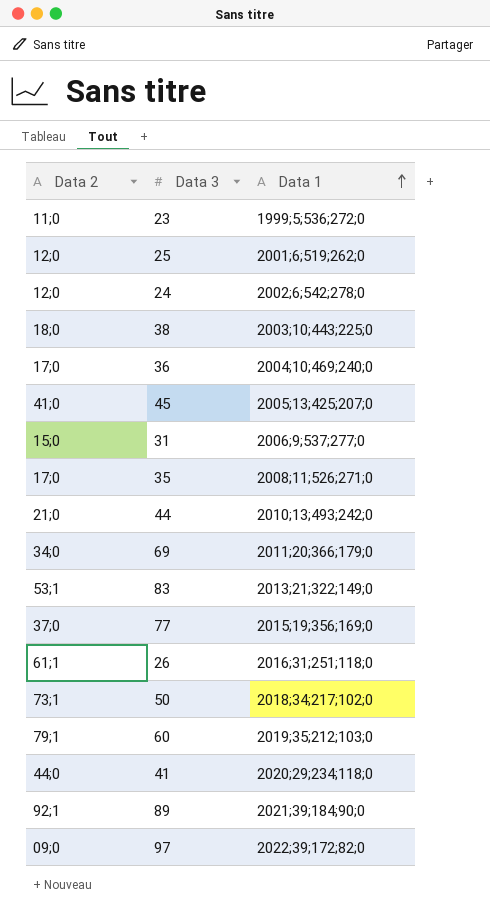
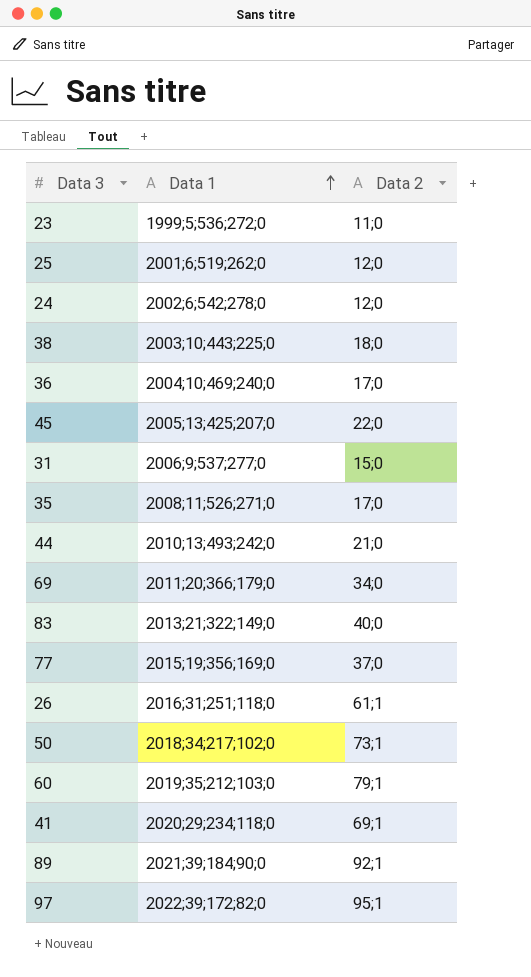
column Data 2 | position: 1 -> 3
45 | Data 2: 41;0 -> 22;0
83 | Data 2: 53;1 -> 40;0
41 | Data 2: 44;0 -> 69;1
97 | Data 2: 09;0 -> 95;1

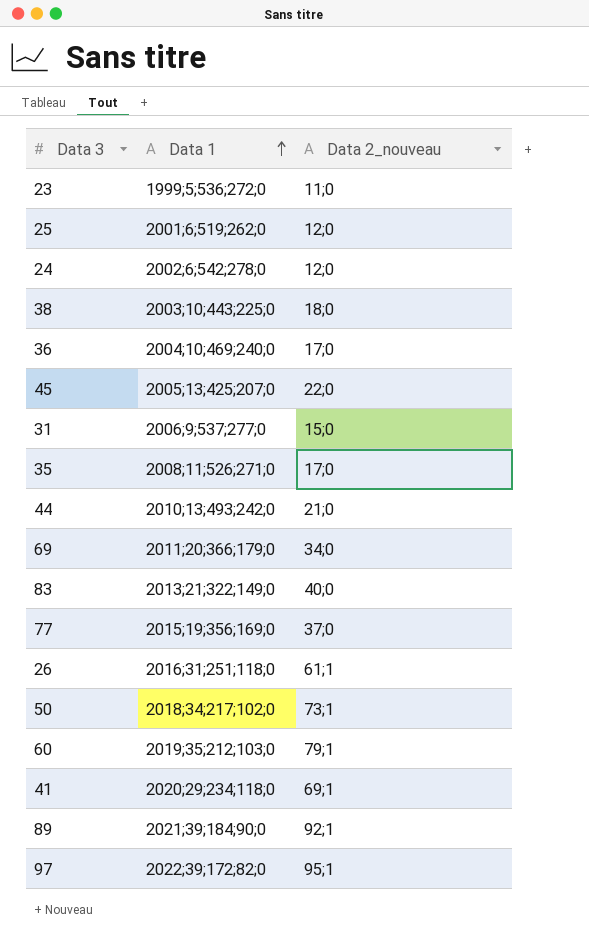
column name: Data 2 -> Data 2_nouveau

